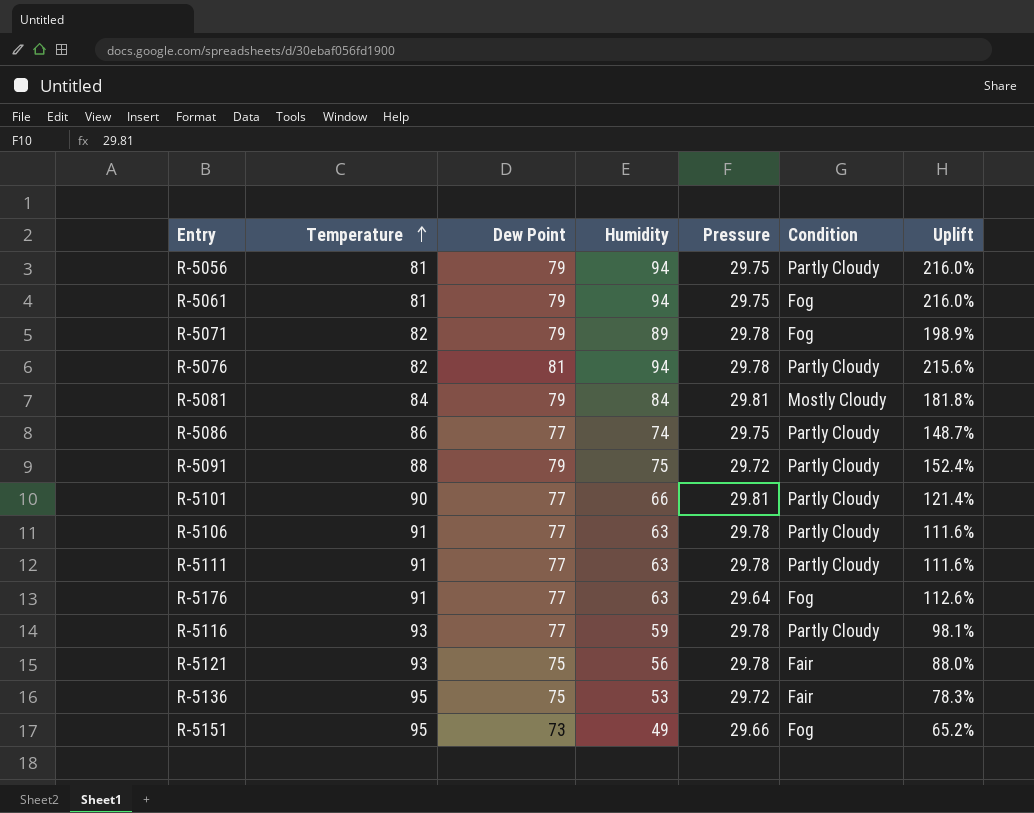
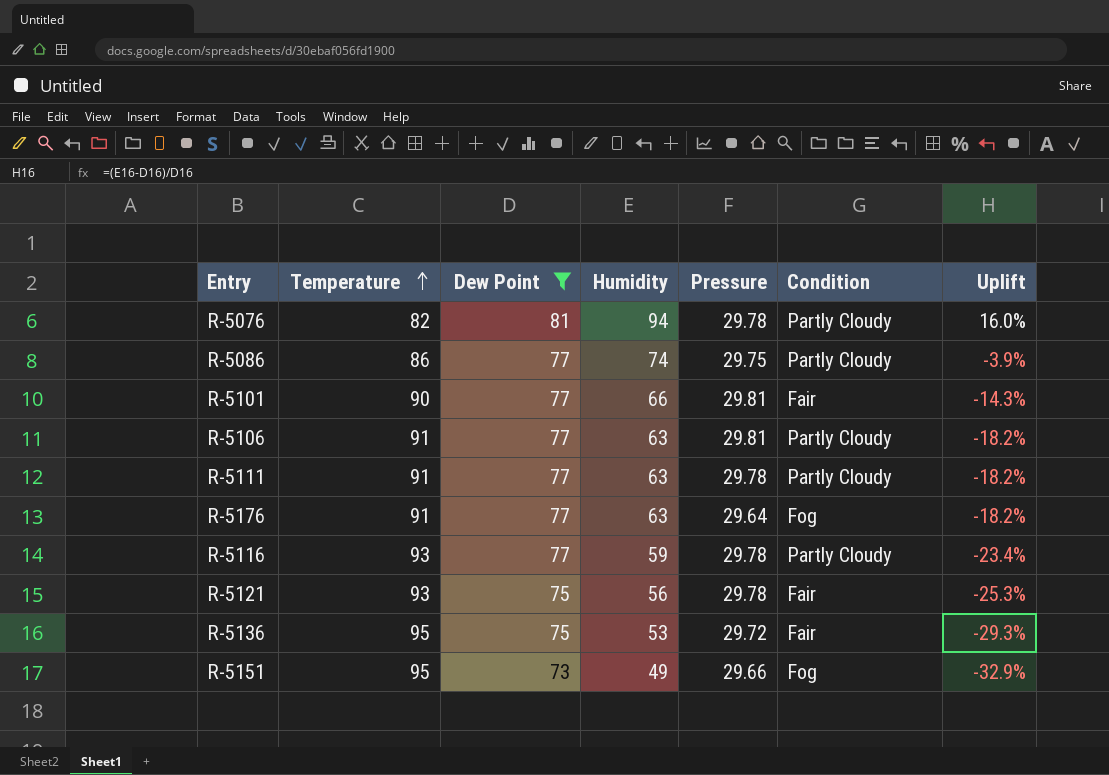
filter: none -> Dew Point != 79
column Uplift | formula: ([Humidity] - [Pressure]) / [Pressure] -> ([Humidity] - [Dew Point]) / [Dew Point]
R-5101 | Condition: Partly Cloudy -> Fair
R-5106 | Pressure: 29.78 -> 29.81

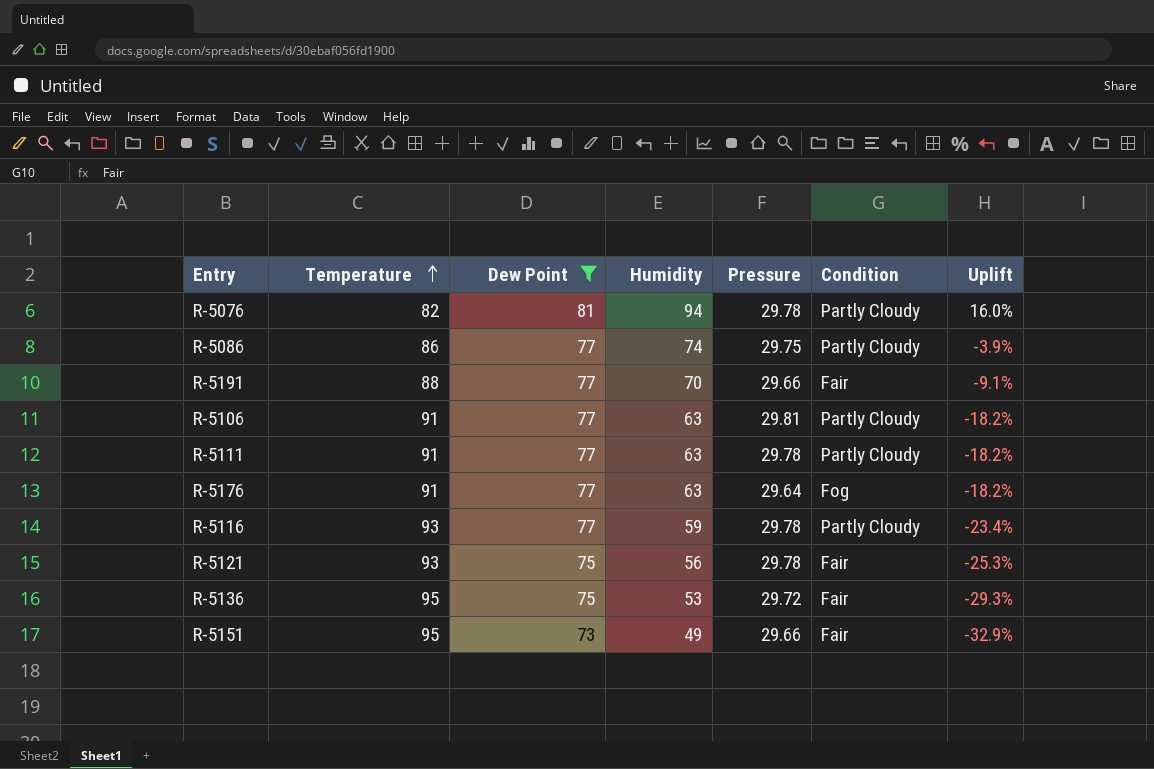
row R-5101: 90 | 77 | 66 | 29.81 | Fair | -14.3% -> none
row R-5191: none -> 88 | 77 | 70 | 29.66 | Fair | -9.1%
R-5151 | Condition: Fog -> Fair

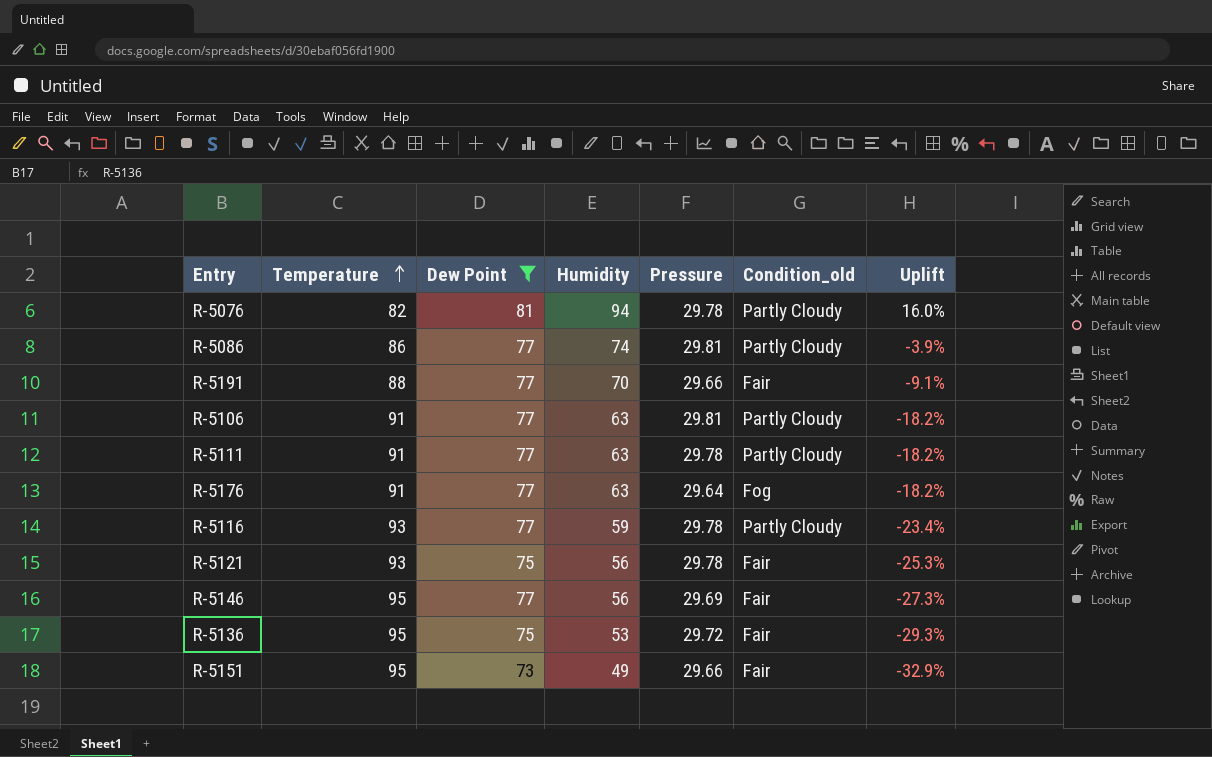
column name: Condition -> Condition_old
R-5086 | Pressure: 29.75 -> 29.81
row R-5146: none -> 95 | 77 | 56 | 29.69 | Fair | -27.3%

